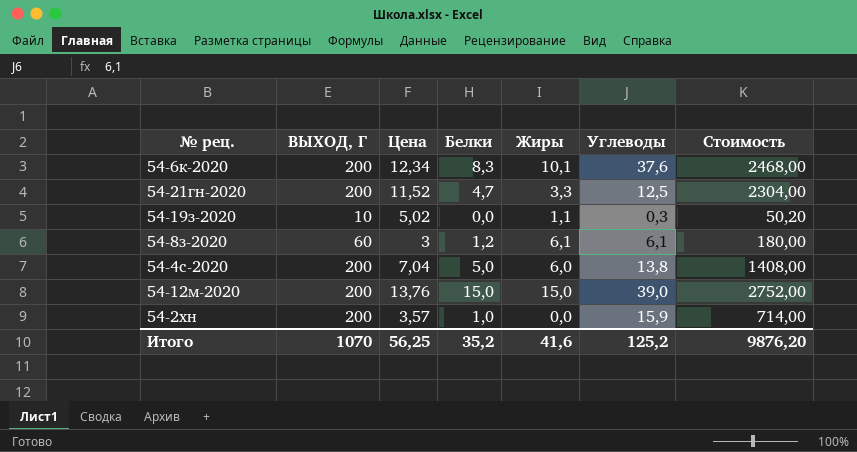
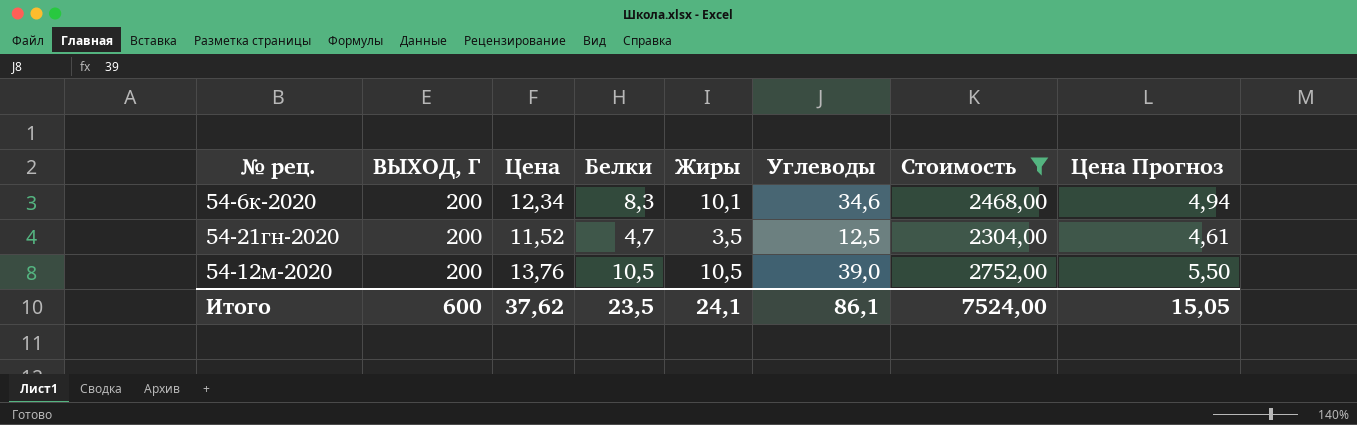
filter: none -> Стоимость >= 2304,00
column Цена Прогноз | formula: none -> [Цена] * 0,4
54-6к-2020 | Углеводы: 37,6 -> 34,6
54-21гн-2020 | Жиры: 3,3 -> 3,5
54-12м-2020 | Белки: 15,0 -> 10,5
54-12м-2020 | Жиры: 15,0 -> 10,5
Итого | ВЫХОД, Г: 1070 -> 600
Итого | Цена: 56,25 -> 37,62
Итого | Белки: 35,2 -> 23,5
Итого | Жиры: 41,6 -> 24,1
Итого | Углеводы: 125,2 -> 86,1
Итого | Стоимость: 9876,20 -> 7524,00

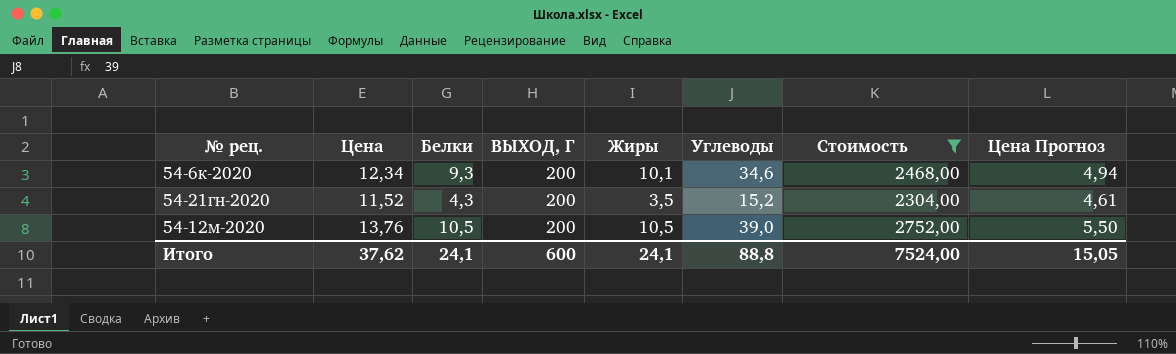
column ВЫХОД, Г | position: 2 -> 4
54-6к-2020 | Белки: 8,3 -> 9,3
54-21гн-2020 | Белки: 4,7 -> 4,3
54-21гн-2020 | Углеводы: 12,5 -> 15,2
Итого | Белки: 23,5 -> 24,1
Итого | Углеводы: 86,1 -> 88,8

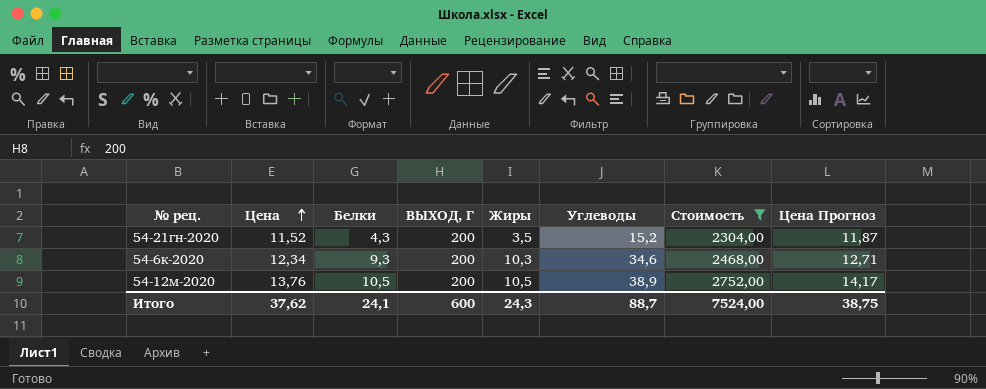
row order: none -> Цена ascending
column Цена Прогноз | formula: [Цена] * 0,4 -> [Цена] * 1,03
54-6к-2020 | Жиры: 10,1 -> 10,3
54-12м-2020 | Углеводы: 39,0 -> 38,9
Итого | Жиры: 24,1 -> 24,3
Итого | Углеводы: 88,8 -> 88,7
Итого | Цена Прогноз: 15,05 -> 38,75

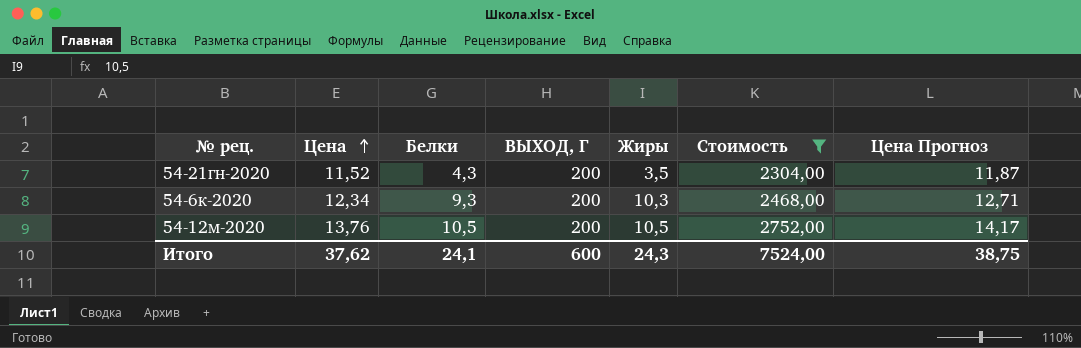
column Углеводы | position: 6 -> none

